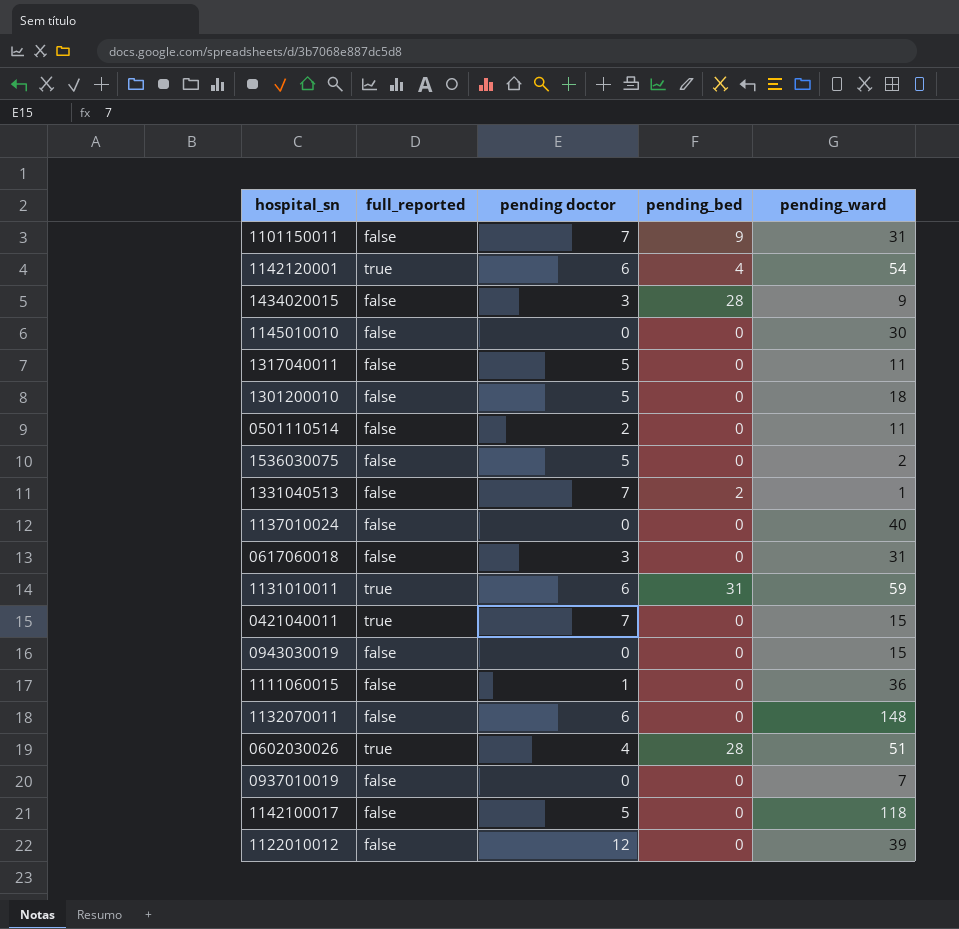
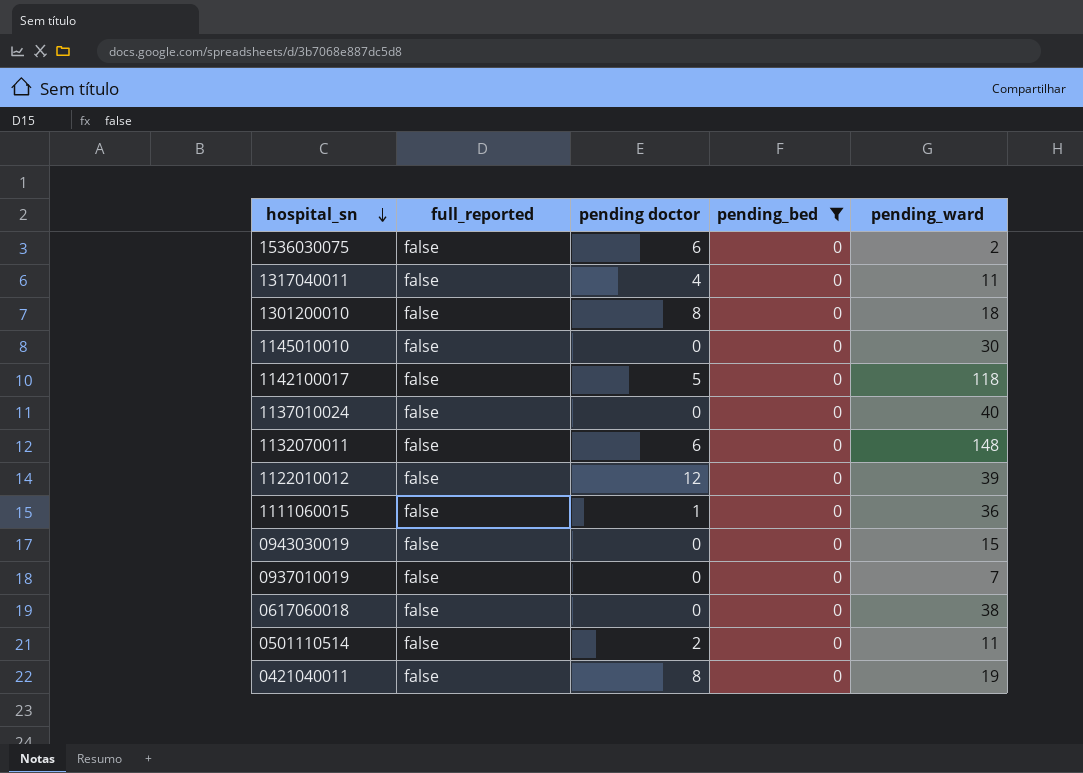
filter: none -> pending_bed = 0
row order: none -> hospital_sn descending
1536030075 | pending doctor: 5 -> 6
1317040011 | pending doctor: 5 -> 4
1301200010 | pending doctor: 5 -> 8
0617060018 | pending doctor: 3 -> 0
0617060018 | pending_ward: 31 -> 38
0421040011 | full_reported: true -> false
0421040011 | pending doctor: 7 -> 8
0421040011 | pending_ward: 15 -> 19

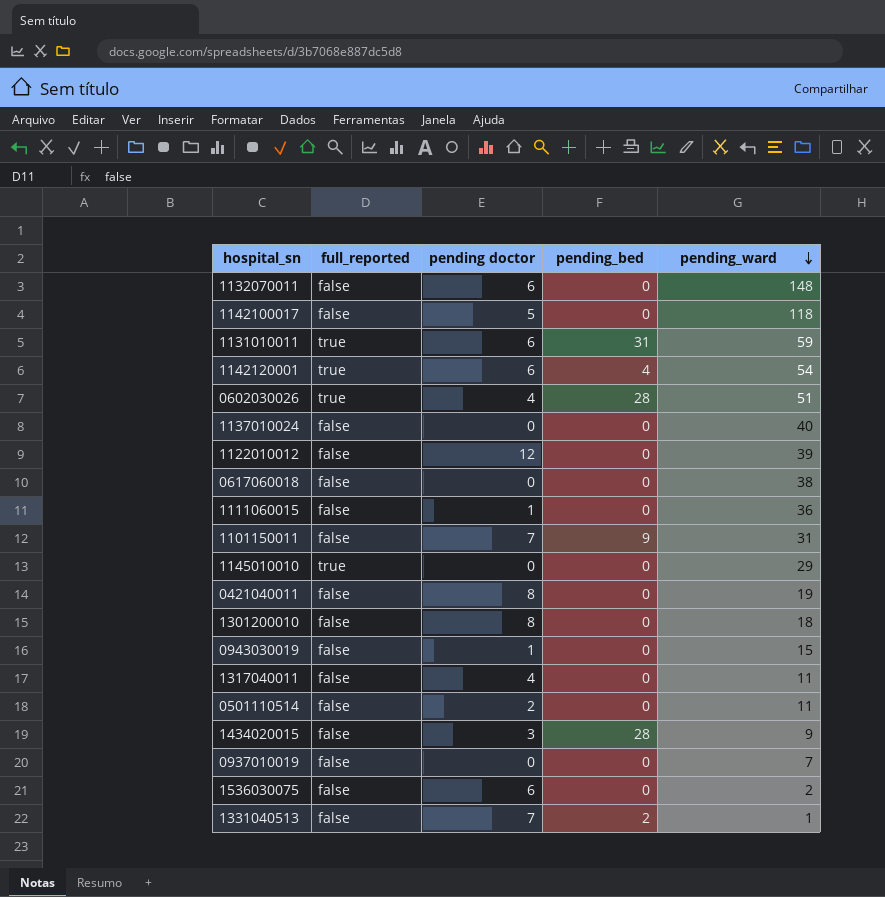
filter: pending_bed = 0 -> none
row order: hospital_sn descending -> pending_ward descending
1145010010 | full_reported: false -> true
1145010010 | pending_ward: 30 -> 29
0943030019 | pending doctor: 0 -> 1

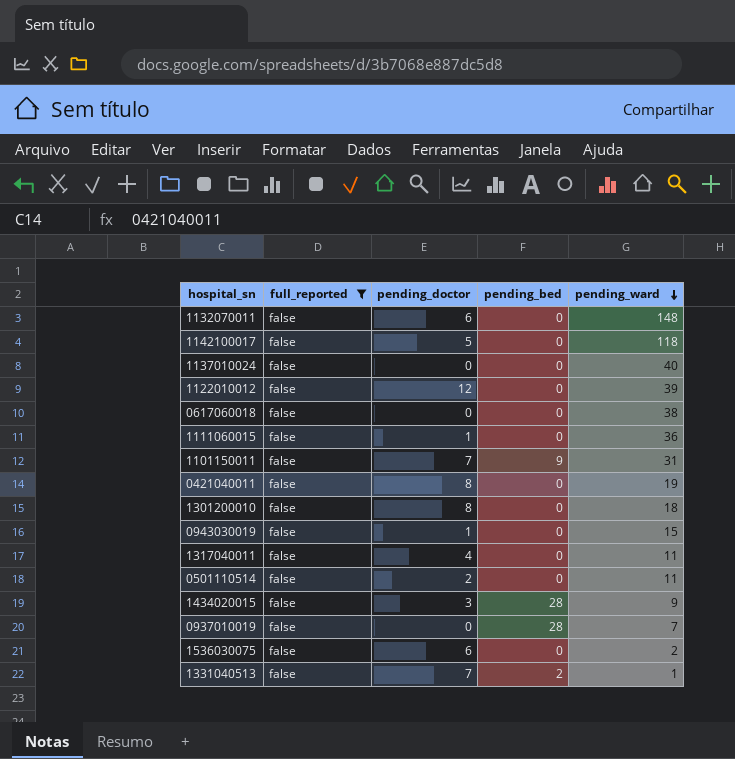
filter: none -> full_reported = false
column name: pending doctor -> pending_doctor
0937010019 | pending_bed: 0 -> 28

